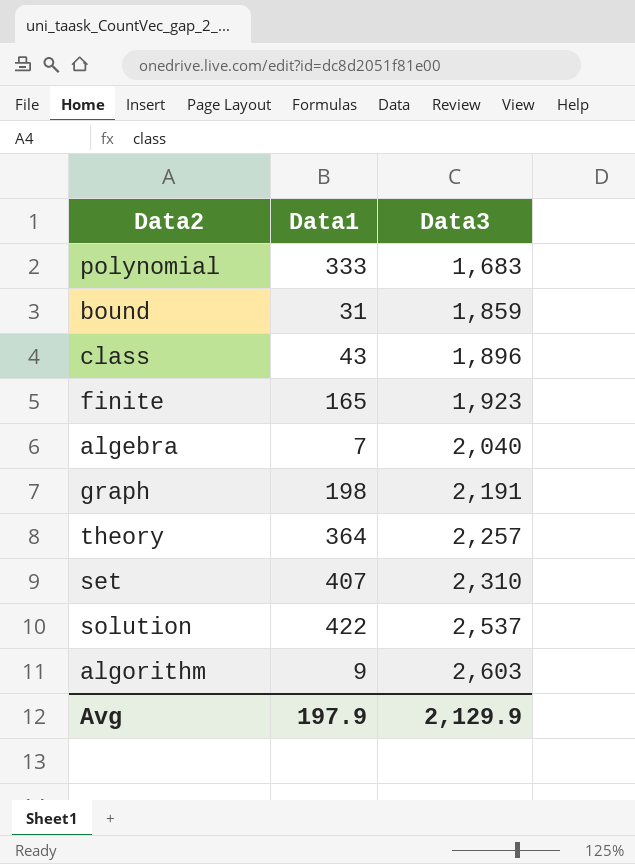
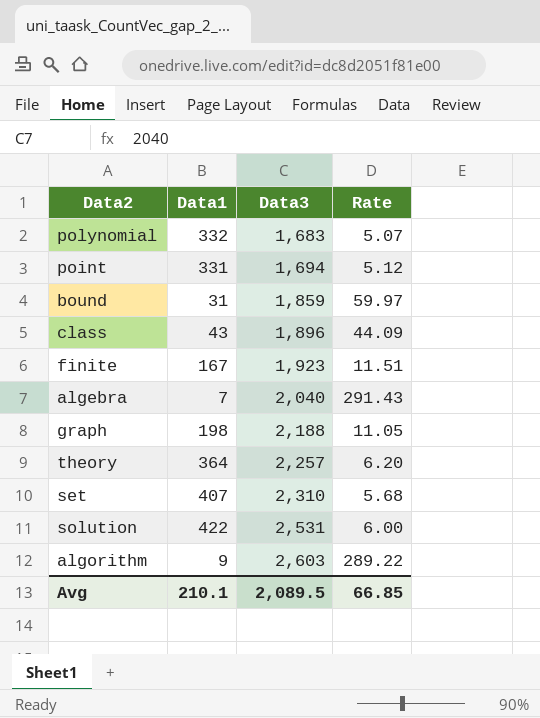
column Rate | formula: none -> [Data3] / [Data1]
polynomial | Data1: 333 -> 332
row point: none -> 331 | 1,694 | 5.12
finite | Data1: 165 -> 167
graph | Data3: 2,191 -> 2,188
solution | Data3: 2,537 -> 2,531
Avg | Data1: 197.9 -> 210.1
Avg | Data3: 2,129.9 -> 2,089.5

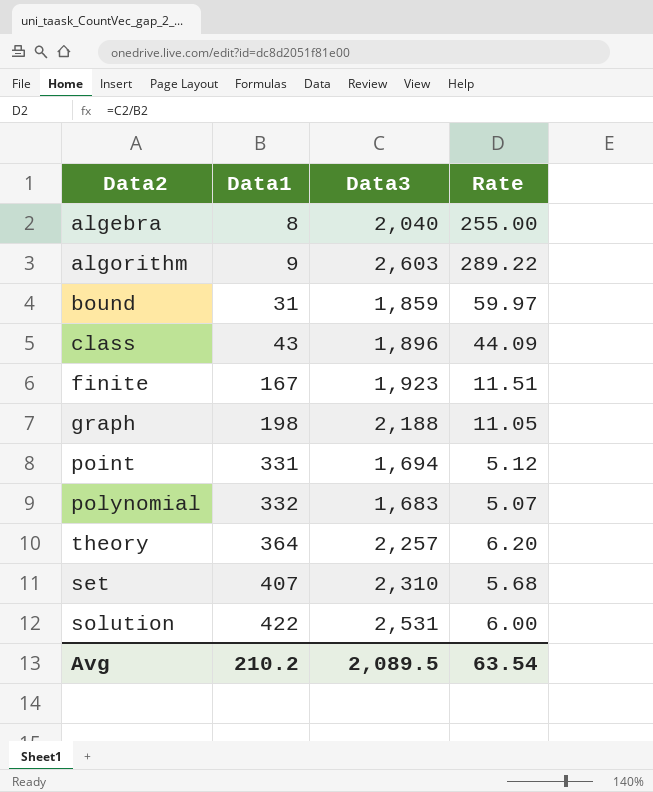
row order: Data3 ascending -> Data1 ascending
algebra | Data1: 7 -> 8
algebra | Rate: 291.43 -> 255.00
Avg | Data1: 210.1 -> 210.2
Avg | Rate: 66.85 -> 63.54

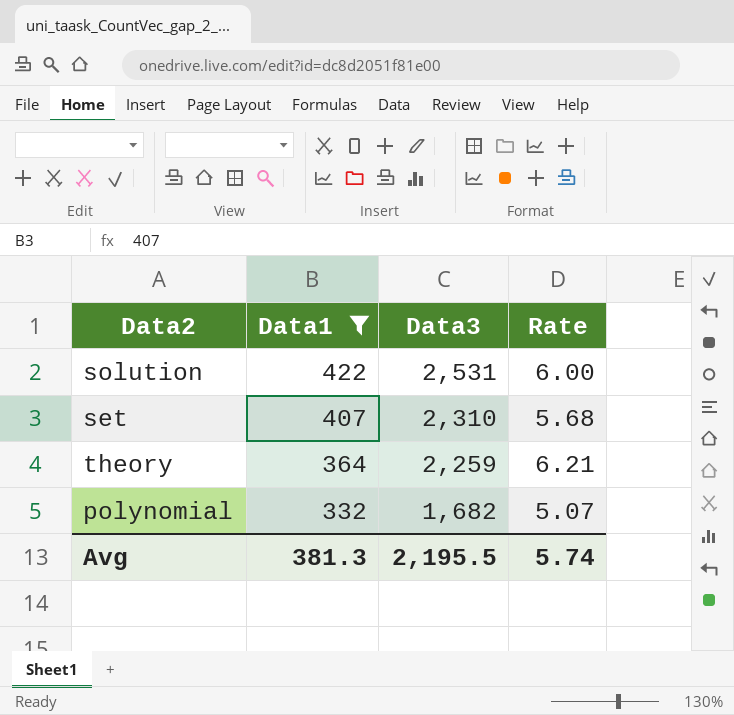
filter: none -> Data1 >= 332
row order: Data1 ascending -> Data1 descending
theory | Data3: 2,257 -> 2,259
theory | Rate: 6.20 -> 6.21
polynomial | Data3: 1,683 -> 1,682
Avg | Data1: 210.2 -> 381.3
Avg | Data3: 2,089.5 -> 2,195.5
Avg | Rate: 63.54 -> 5.74

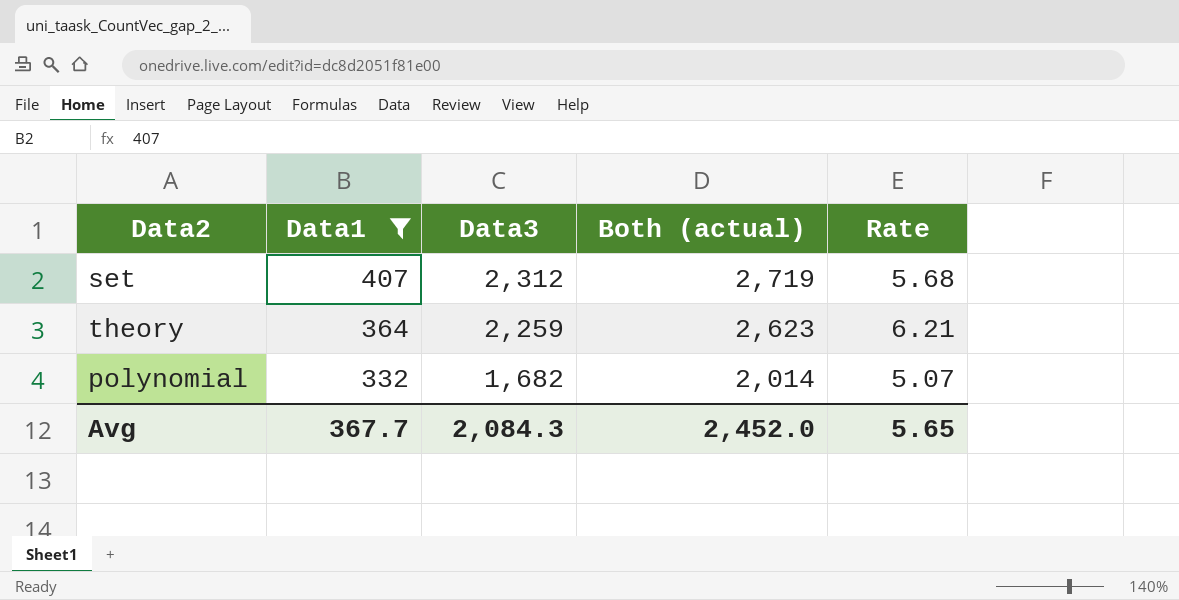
column Both (actual) | formula: none -> [Data1] + [Data3]
row solution: 422 | 2,531 | 6.00 -> none
set | Data3: 2,310 -> 2,312
Avg | Data1: 381.3 -> 367.7
Avg | Data3: 2,195.5 -> 2,084.3
Avg | Rate: 5.74 -> 5.65

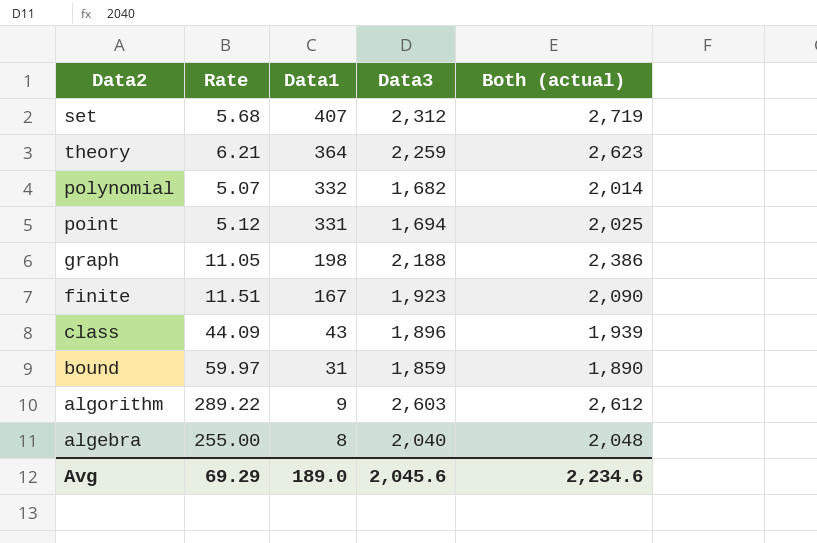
filter: Data1 >= 332 -> none
column Rate | position: 5 -> 2
Avg | Rate: 5.65 -> 69.29
Avg | Data1: 367.7 -> 189.0
Avg | Data3: 2,084.3 -> 2,045.6
Avg | Both (actual): 2,452.0 -> 2,234.6

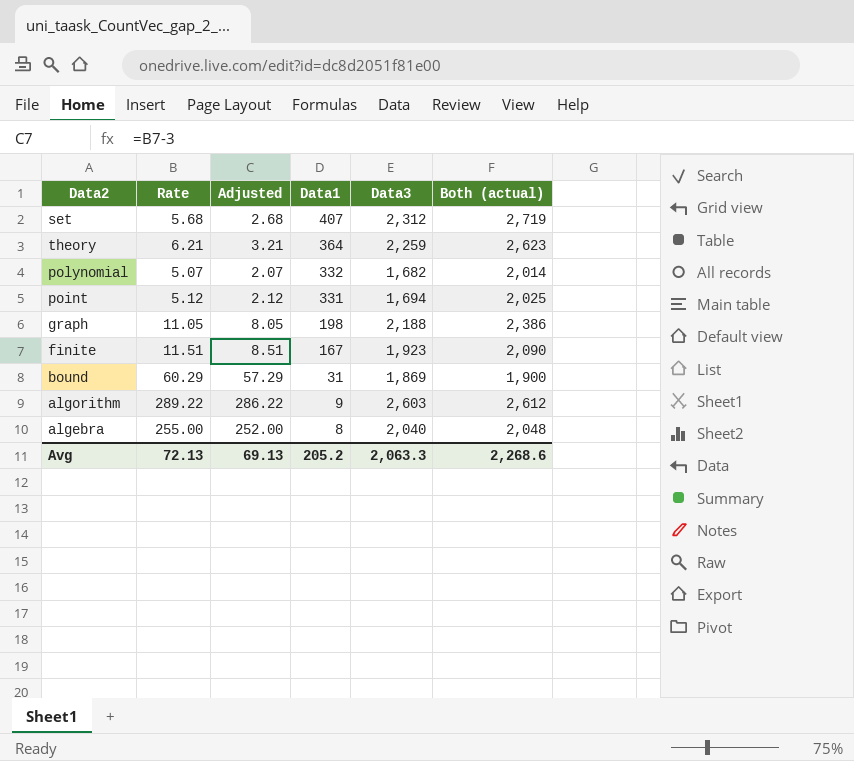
column Adjusted | formula: none -> [Rate] - 3
row class: 44.09 | 43 | 1,896 | 1,939 -> none
bound | Rate: 59.97 -> 60.29
bound | Data3: 1,859 -> 1,869
bound | Both (actual): 1,890 -> 1,900
Avg | Rate: 69.29 -> 72.13
Avg | Data1: 189.0 -> 205.2
Avg | Data3: 2,045.6 -> 2,063.3
Avg | Both (actual): 2,234.6 -> 2,268.6

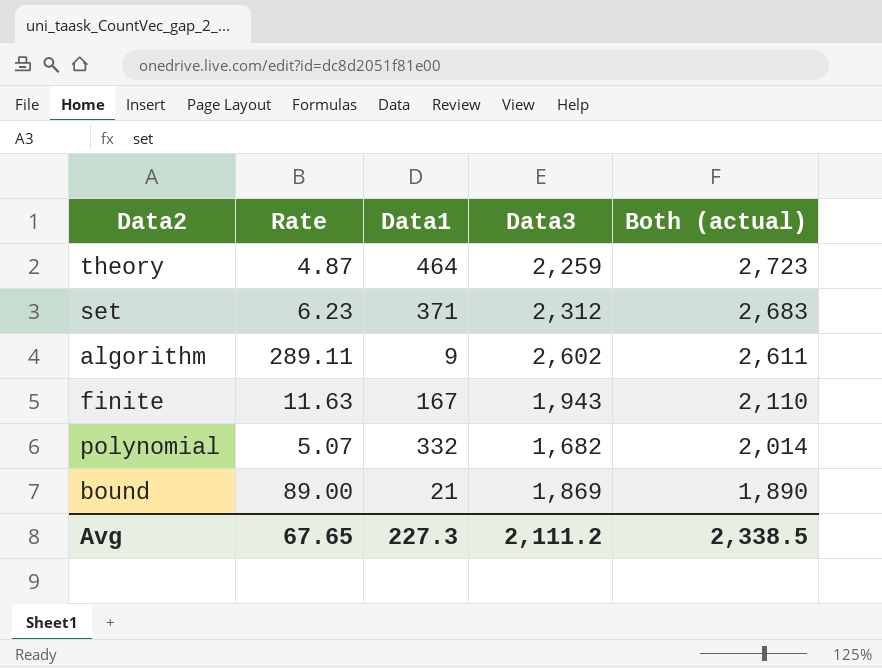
row order: Data1 descending -> Both (actual) descending
column Adjusted | formula: [Rate] - 3 -> none
row point: 5.12 | 2.12 | 331 | 1,694 | 2,025 -> none
row graph: 11.05 | 8.05 | 198 | 2,188 | 2,386 -> none
row algebra: 255.00 | 252.00 | 8 | 2,040 | 2,048 -> none
theory | Rate: 6.21 -> 4.87
theory | Data1: 364 -> 464
theory | Both (actual): 2,623 -> 2,723
set | Rate: 5.68 -> 6.23
set | Data1: 407 -> 371
set | Both (actual): 2,719 -> 2,683
algorithm | Rate: 289.22 -> 289.11
algorithm | Data3: 2,603 -> 2,602
algorithm | Both (actual): 2,612 -> 2,611
finite | Rate: 11.51 -> 11.63
finite | Data3: 1,923 -> 1,943
finite | Both (actual): 2,090 -> 2,110
bound | Rate: 60.29 -> 89.00
bound | Data1: 31 -> 21
bound | Both (actual): 1,900 -> 1,890
Avg | Rate: 72.13 -> 67.65
Avg | Data1: 205.2 -> 227.3
Avg | Data3: 2,063.3 -> 2,111.2
Avg | Both (actual): 2,268.6 -> 2,338.5

